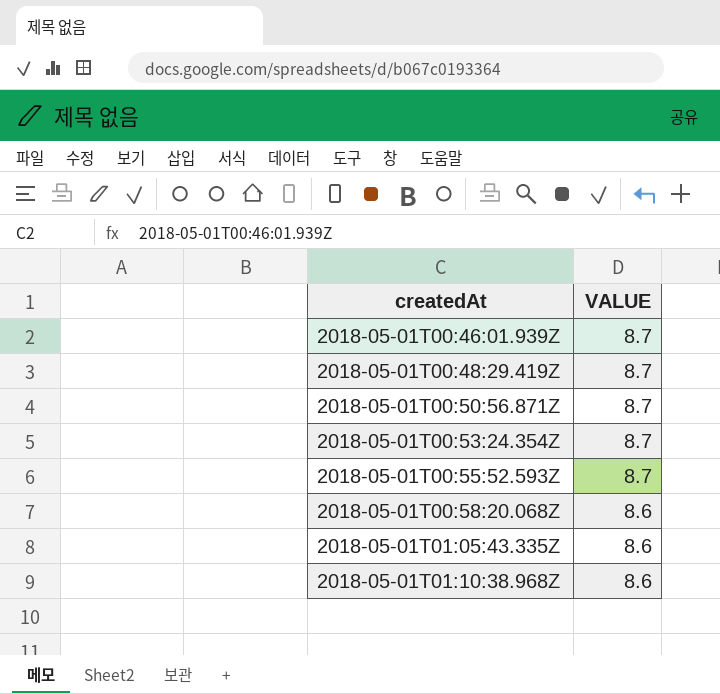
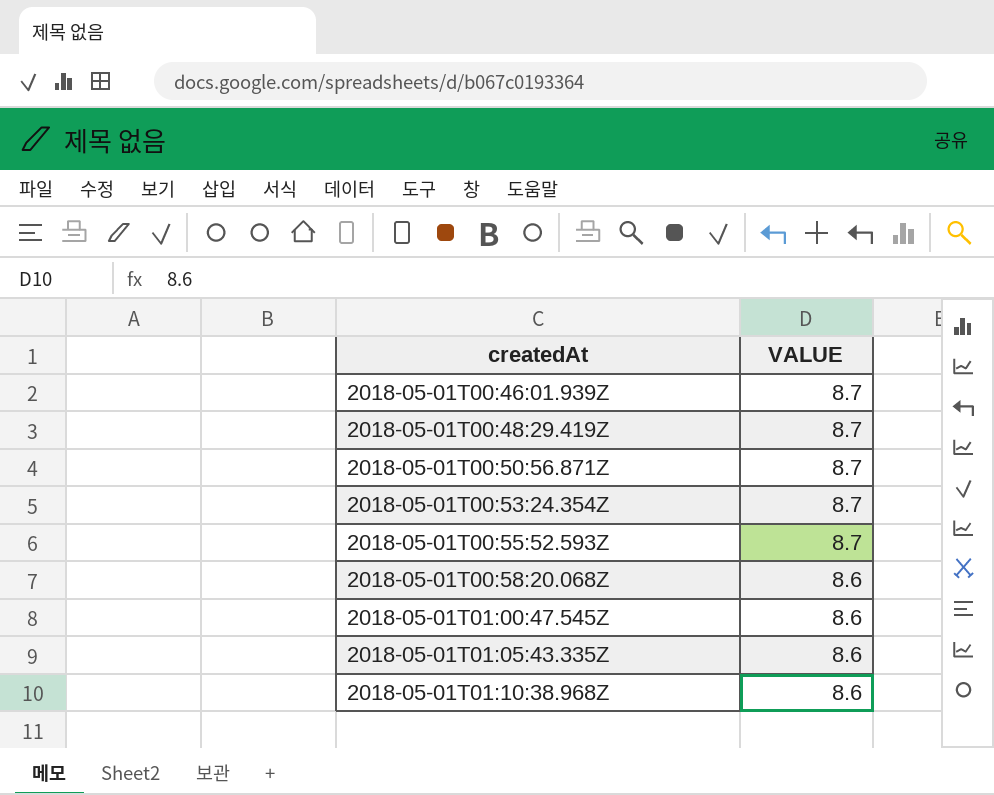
row 2018-05-01T01:00:47.545Z: none -> 8.6

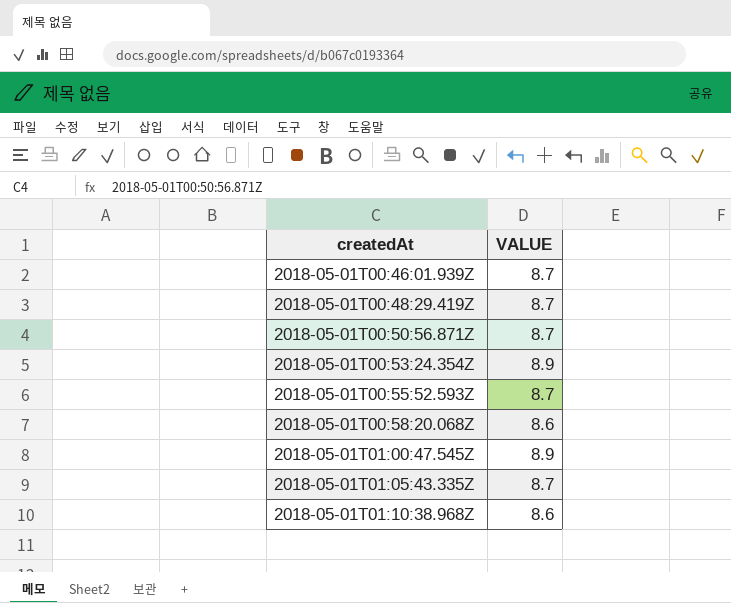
2018-05-01T00:53:24.354Z | VALUE: 8.7 -> 8.9
2018-05-01T01:00:47.545Z | VALUE: 8.6 -> 8.9
2018-05-01T01:05:43.335Z | VALUE: 8.6 -> 8.7

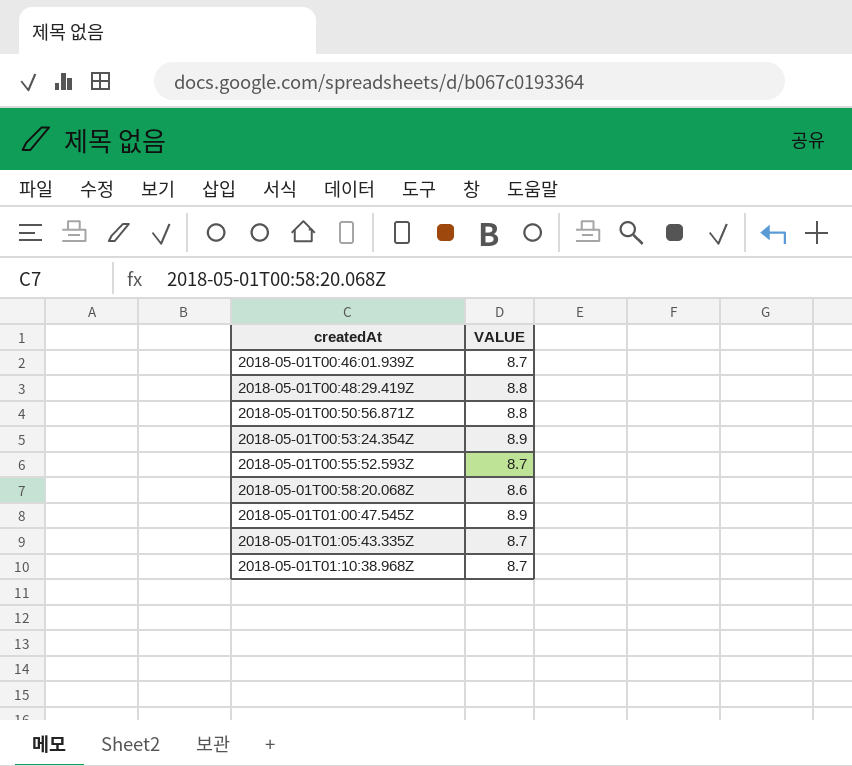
2018-05-01T00:48:29.419Z | VALUE: 8.7 -> 8.8
2018-05-01T00:50:56.871Z | VALUE: 8.7 -> 8.8
2018-05-01T01:10:38.968Z | VALUE: 8.6 -> 8.7

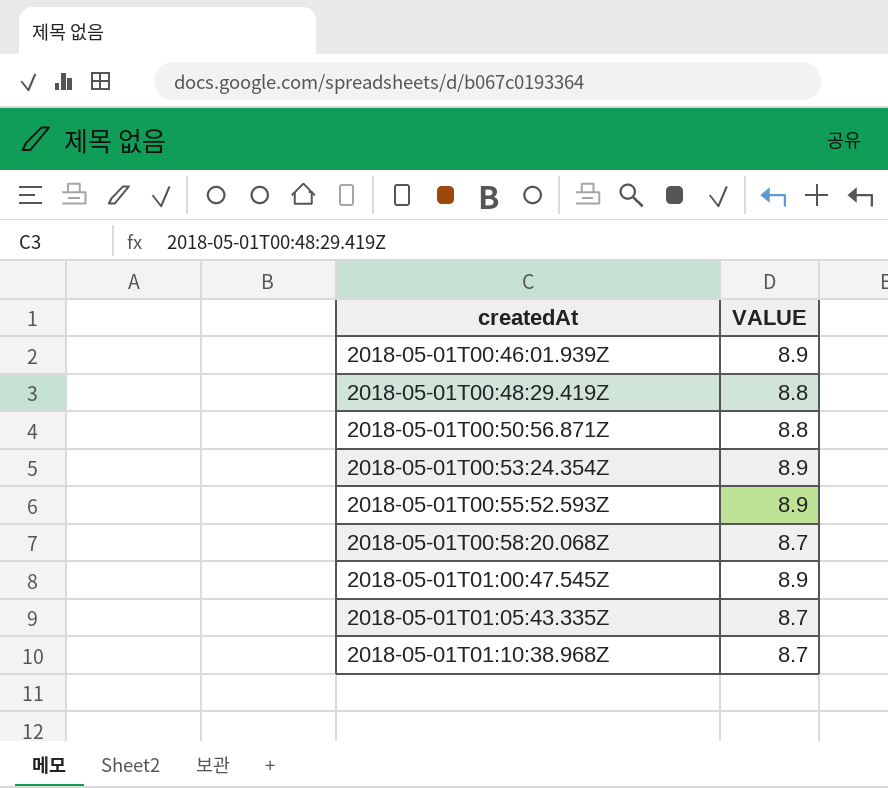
2018-05-01T00:46:01.939Z | VALUE: 8.7 -> 8.9
2018-05-01T00:55:52.593Z | VALUE: 8.7 -> 8.9
2018-05-01T00:58:20.068Z | VALUE: 8.6 -> 8.7

